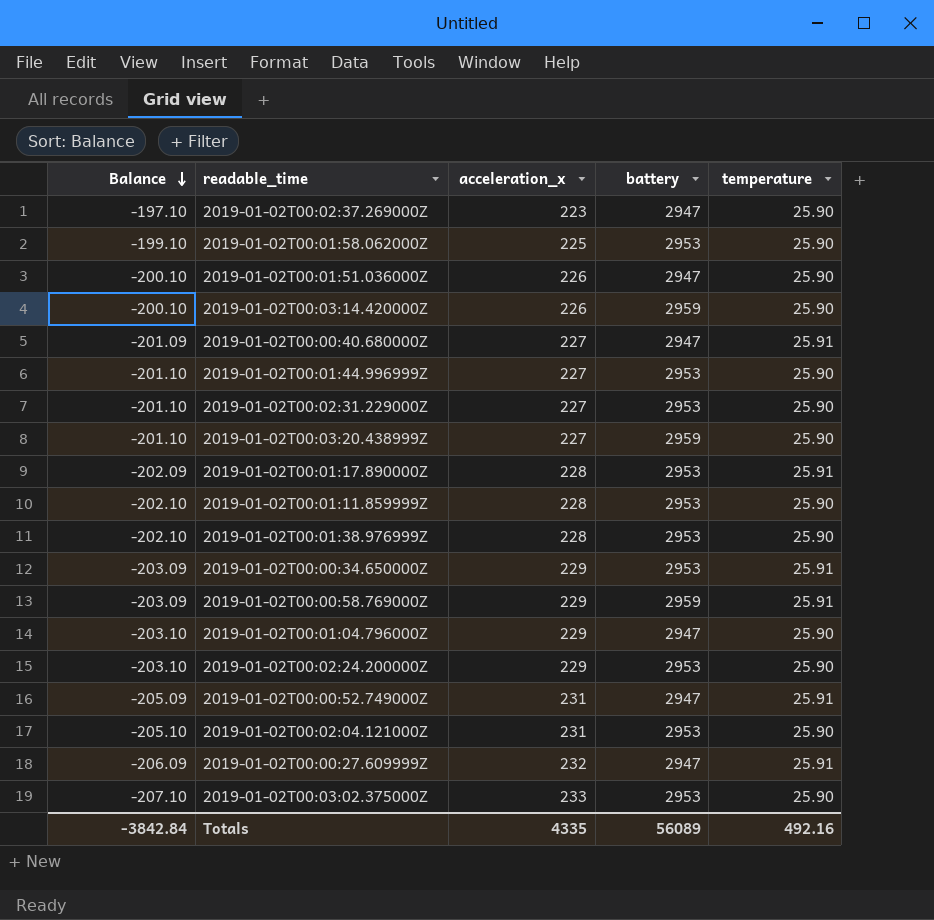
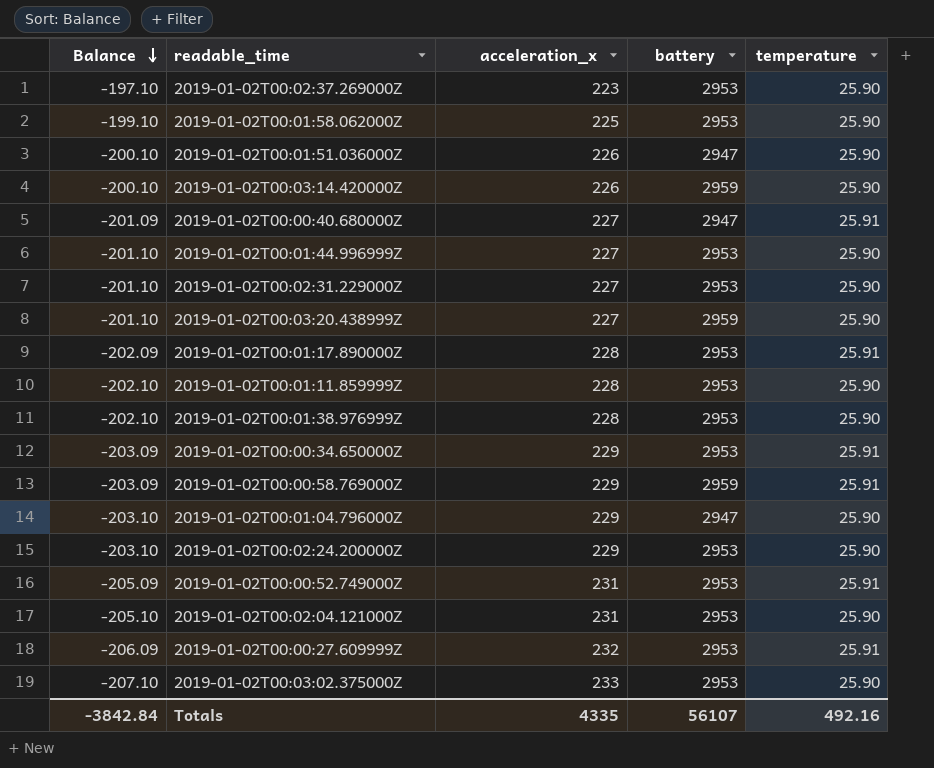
2019-01-02T00:02:37.269000Z | battery: 2947 -> 2953
2019-01-02T00:00:52.749000Z | battery: 2947 -> 2953
2019-01-02T00:00:27.609999Z | battery: 2947 -> 2953
Totals | battery: 56089 -> 56107

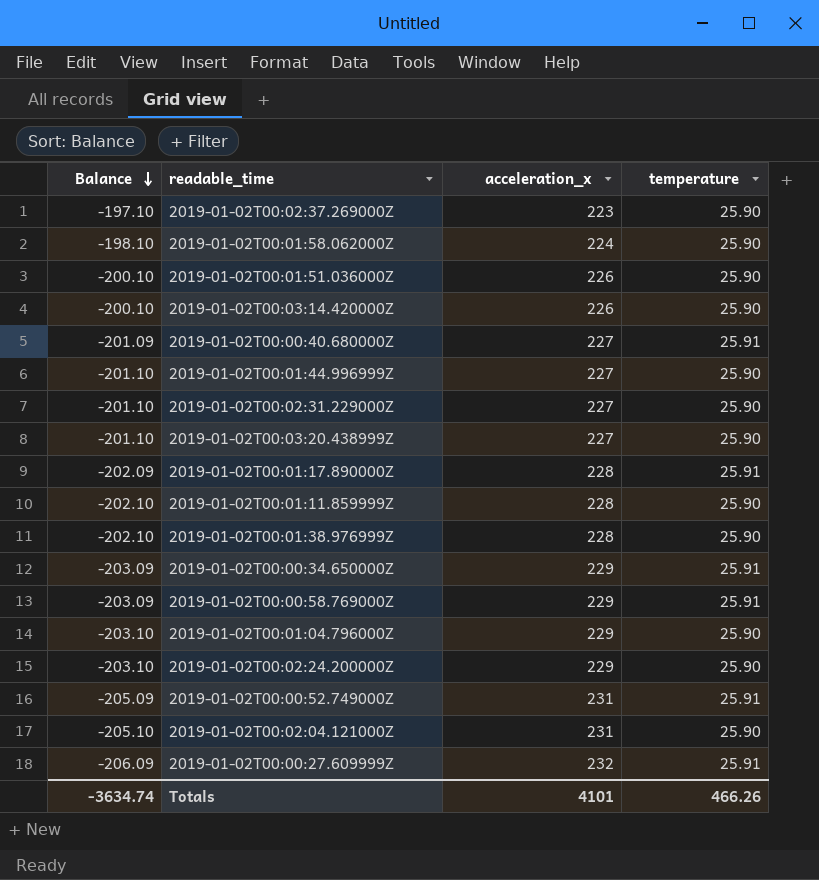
column battery | position: 4 -> none
row 2019-01-02T00:03:02.375000Z: -207.10 | 233 | 2953 | 25.90 -> none
2019-01-02T00:01:58.062000Z | Balance: -199.10 -> -198.10
2019-01-02T00:01:58.062000Z | acceleration_x: 225 -> 224
Totals | Balance: -3842.84 -> -3634.74
Totals | acceleration_x: 4335 -> 4101
Totals | temperature: 492.16 -> 466.26

